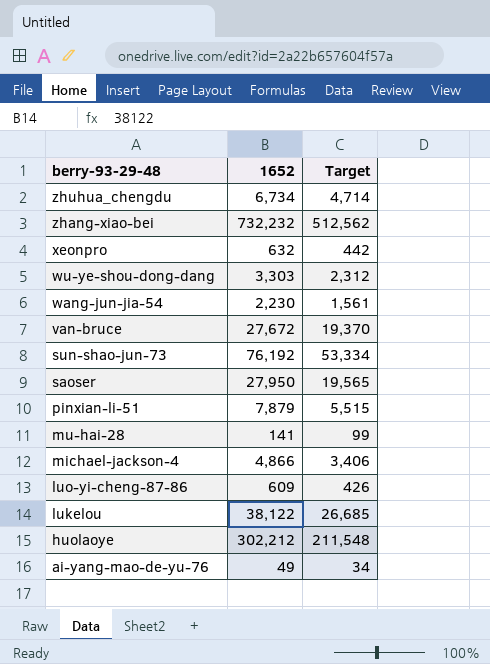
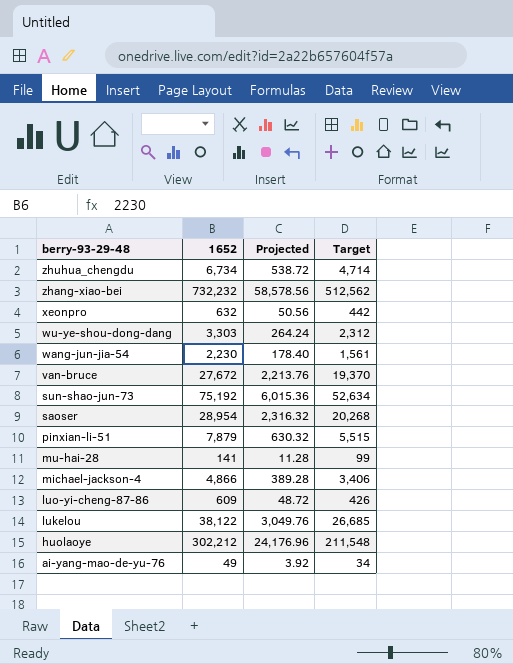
column Projected | formula: none -> [1652] * 0.08
sun-shao-jun-73 | 1652: 76,192 -> 75,192
sun-shao-jun-73 | Target: 53,334 -> 52,634
saoser | 1652: 27,950 -> 28,954
saoser | Target: 19,565 -> 20,268

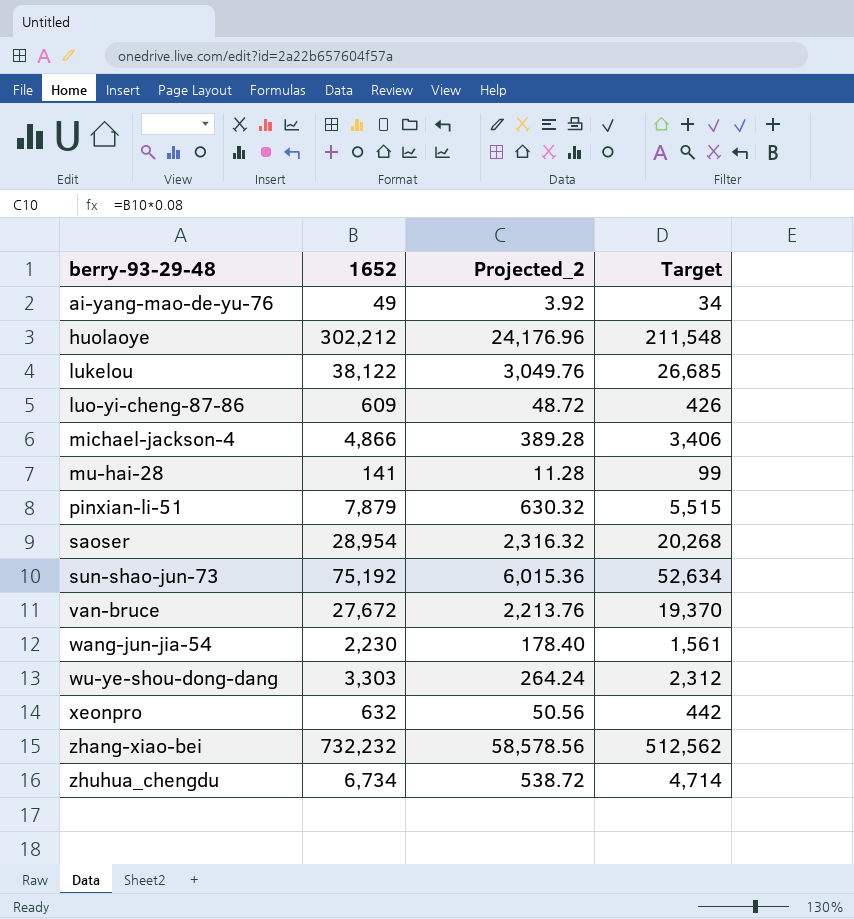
row order: berry-93-29-48 descending -> berry-93-29-48 ascending
column name: Projected -> Projected_2

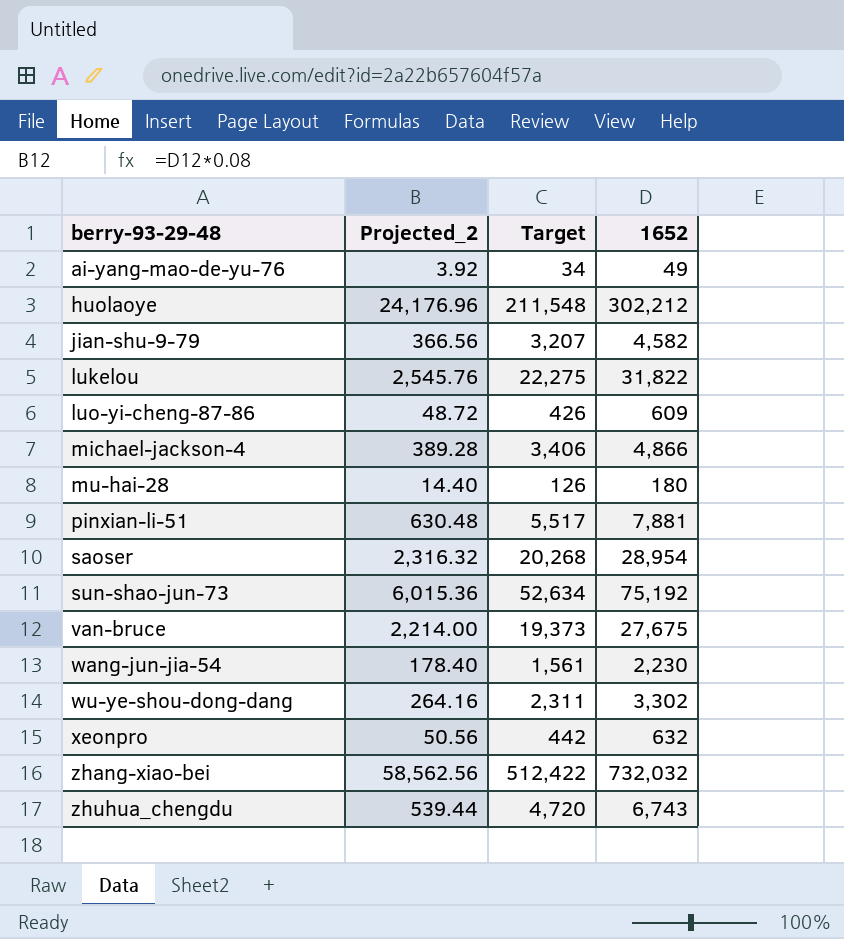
column 1652 | position: 2 -> 4
row jian-shu-9-79: none -> 366.56 | 3,207 | 4,582
lukelou | Projected_2: 3,049.76 -> 2,545.76
lukelou | Target: 26,685 -> 22,275
lukelou | 1652: 38,122 -> 31,822
mu-hai-28 | Projected_2: 11.28 -> 14.40
mu-hai-28 | Target: 99 -> 126
mu-hai-28 | 1652: 141 -> 180
pinxian-li-51 | Projected_2: 630.32 -> 630.48
pinxian-li-51 | Target: 5,515 -> 5,517
pinxian-li-51 | 1652: 7,879 -> 7,881
van-bruce | Projected_2: 2,213.76 -> 2,214.00
van-bruce | Target: 19,370 -> 19,373
van-bruce | 1652: 27,672 -> 27,675
wu-ye-shou-dong-dang | Projected_2: 264.24 -> 264.16
wu-ye-shou-dong-dang | Target: 2,312 -> 2,311
wu-ye-shou-dong-dang | 1652: 3,303 -> 3,302
zhang-xiao-bei | Projected_2: 58,578.56 -> 58,562.56
zhang-xiao-bei | Target: 512,562 -> 512,422
zhang-xiao-bei | 1652: 732,232 -> 732,032
zhuhua_chengdu | Projected_2: 538.72 -> 539.44
zhuhua_chengdu | Target: 4,714 -> 4,720
zhuhua_chengdu | 1652: 6,734 -> 6,743

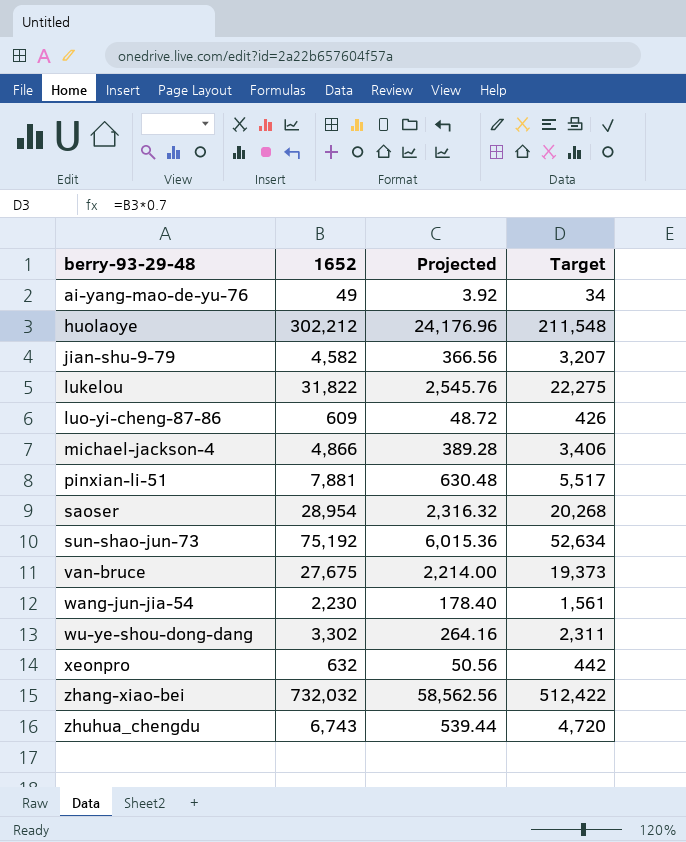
column 1652 | position: 4 -> 2
column name: Projected_2 -> Projected
row mu-hai-28: 14.40 | 126 | 180 -> none

